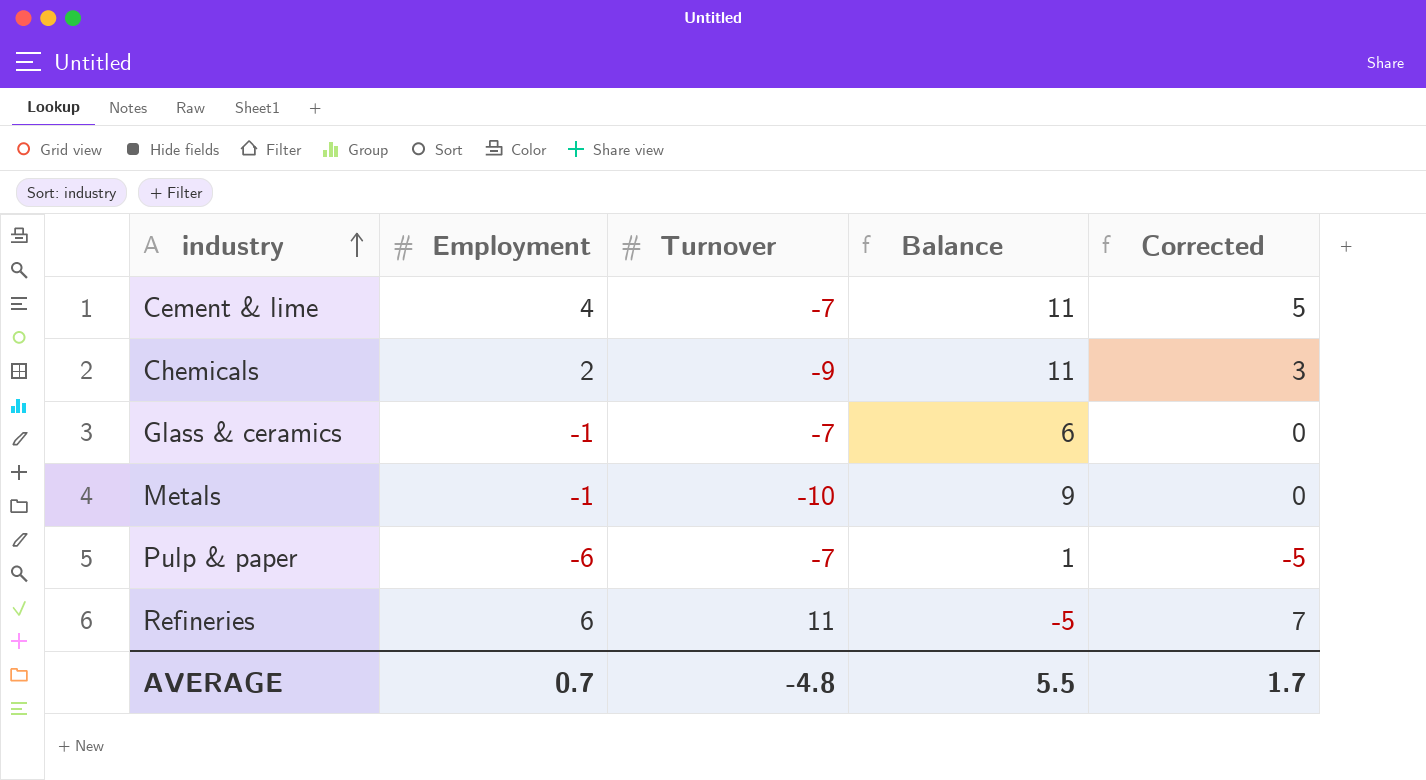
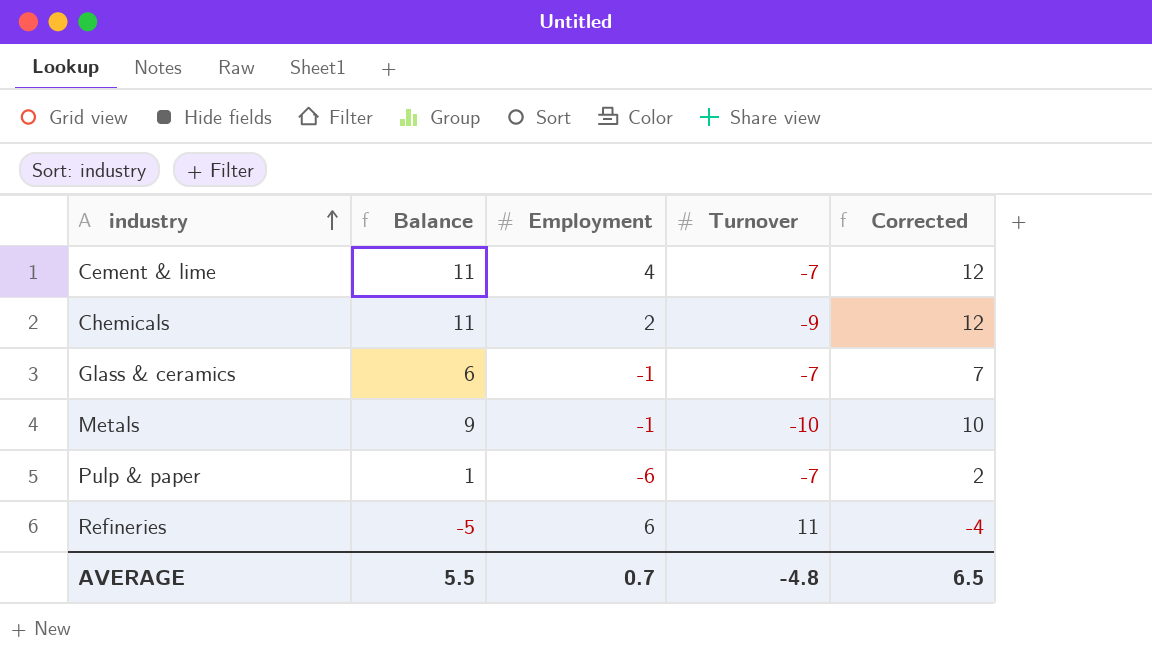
column Balance | position: 4 -> 2
column Corrected | formula: [Employment] + 1 -> [Balance] + 1
AVERAGE | Corrected: 1.7 -> 6.5

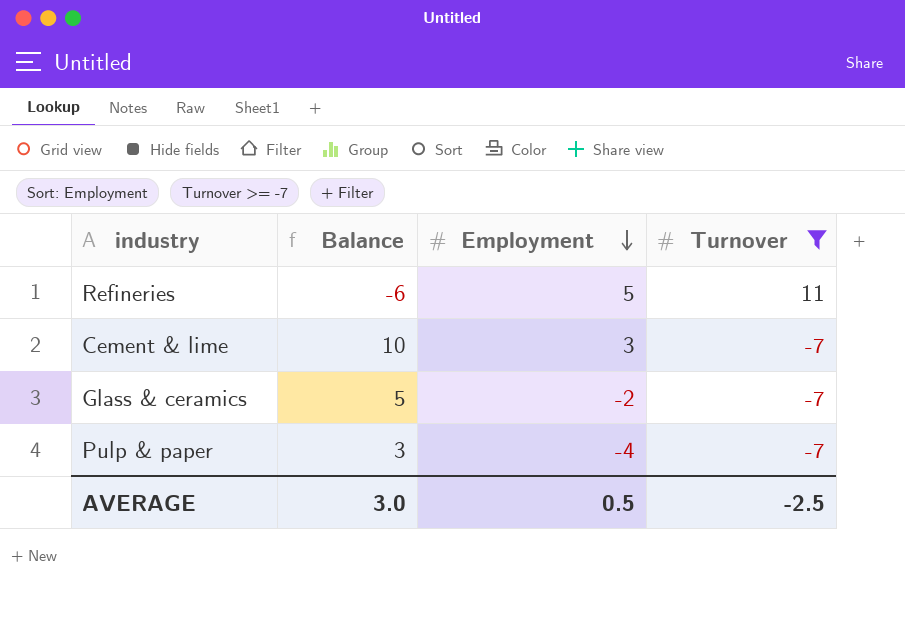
filter: none -> Turnover >= -7
row order: industry ascending -> Employment descending
column Corrected | formula: [Balance] + 1 -> none
Refineries | Balance: -5 -> -6
Refineries | Employment: 6 -> 5
Cement & lime | Balance: 11 -> 10
Cement & lime | Employment: 4 -> 3
Glass & ceramics | Balance: 6 -> 5
Glass & ceramics | Employment: -1 -> -2
Pulp & paper | Balance: 1 -> 3
Pulp & paper | Employment: -6 -> -4
AVERAGE | Balance: 5.5 -> 3.0
AVERAGE | Employment: 0.7 -> 0.5
AVERAGE | Turnover: -4.8 -> -2.5

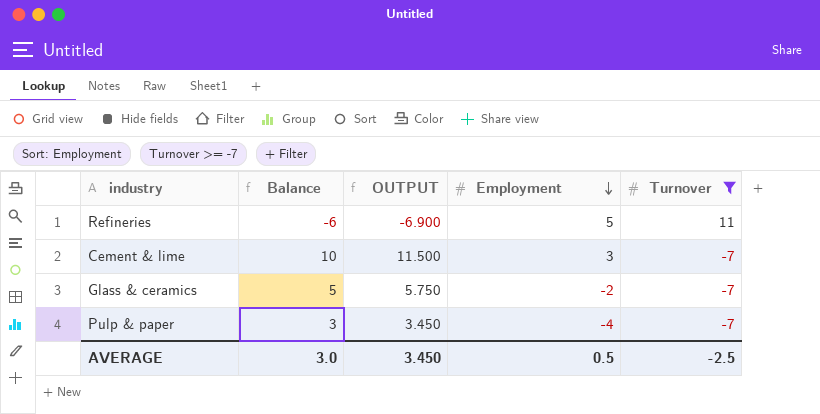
column OUTPUT | formula: none -> [Balance] * 1.15

